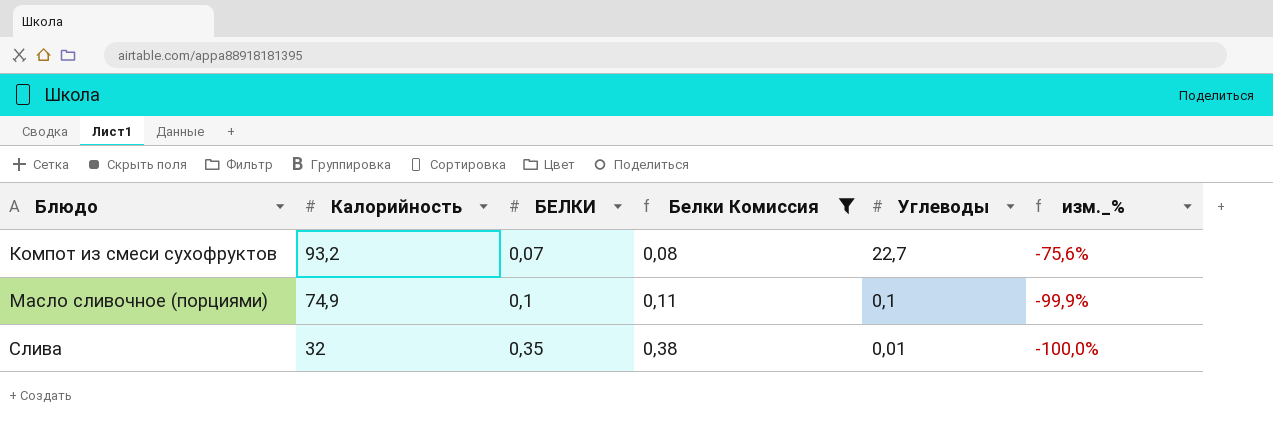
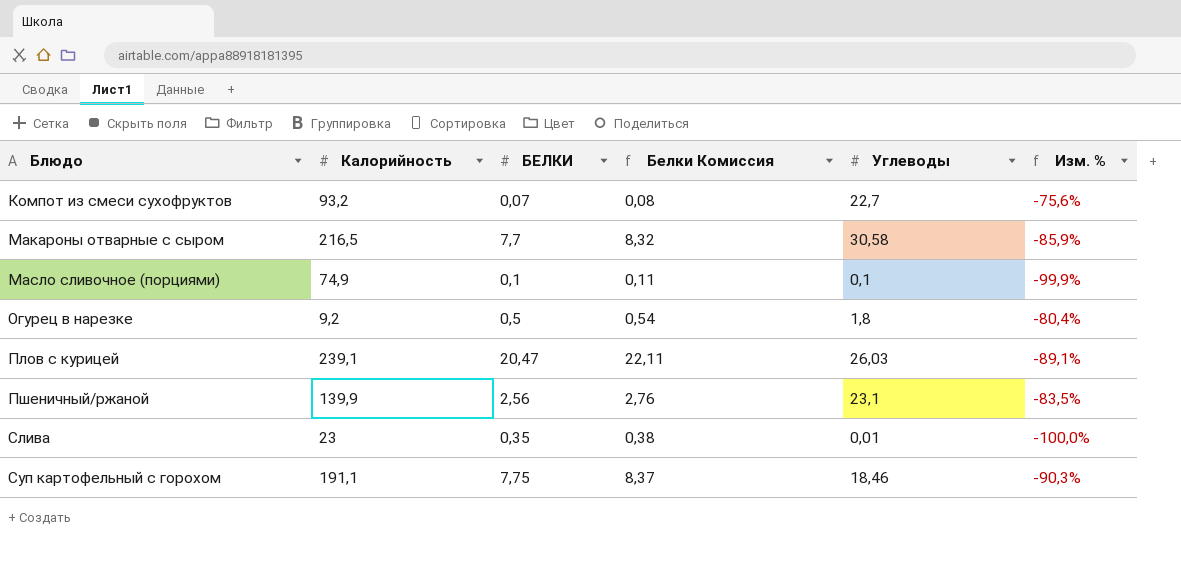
filter: Белки Комиссия <= 0,38 -> none
column name: изм._% -> Изм. %
Слива | Калорийность: 32 -> 23

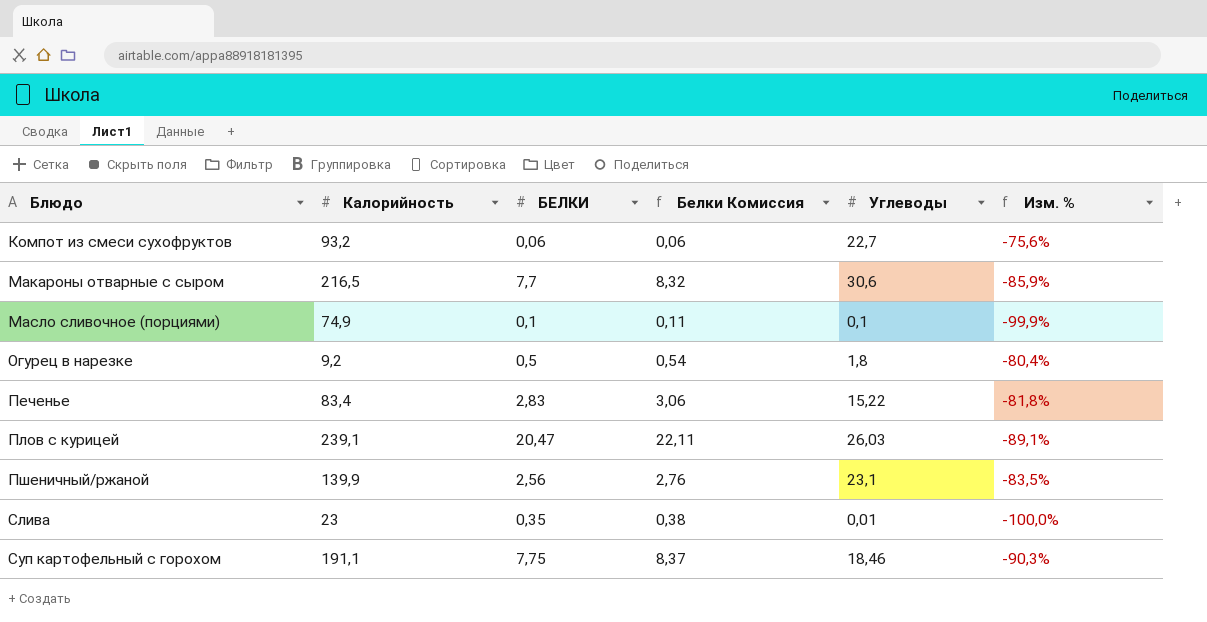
Компот из смеси сухофруктов | БЕЛКИ: 0,07 -> 0,06
Компот из смеси сухофруктов | Белки Комиссия: 0,08 -> 0,06
Макароны отварные с сыром | Углеводы: 30,58 -> 30,6
row Печенье: none -> 83,4 | 2,83 | 3,06 | 15,22 | -81,8%

